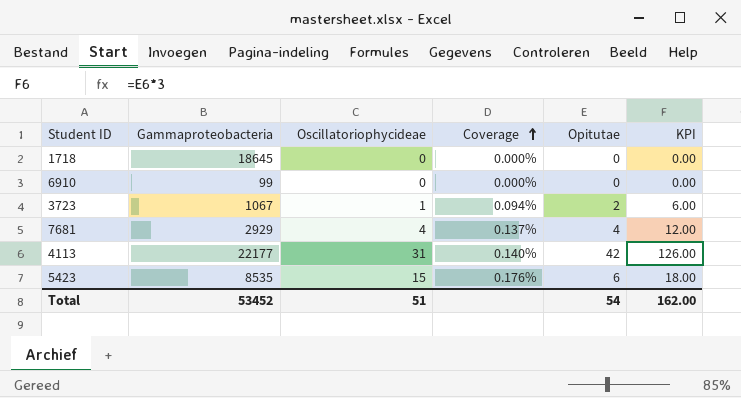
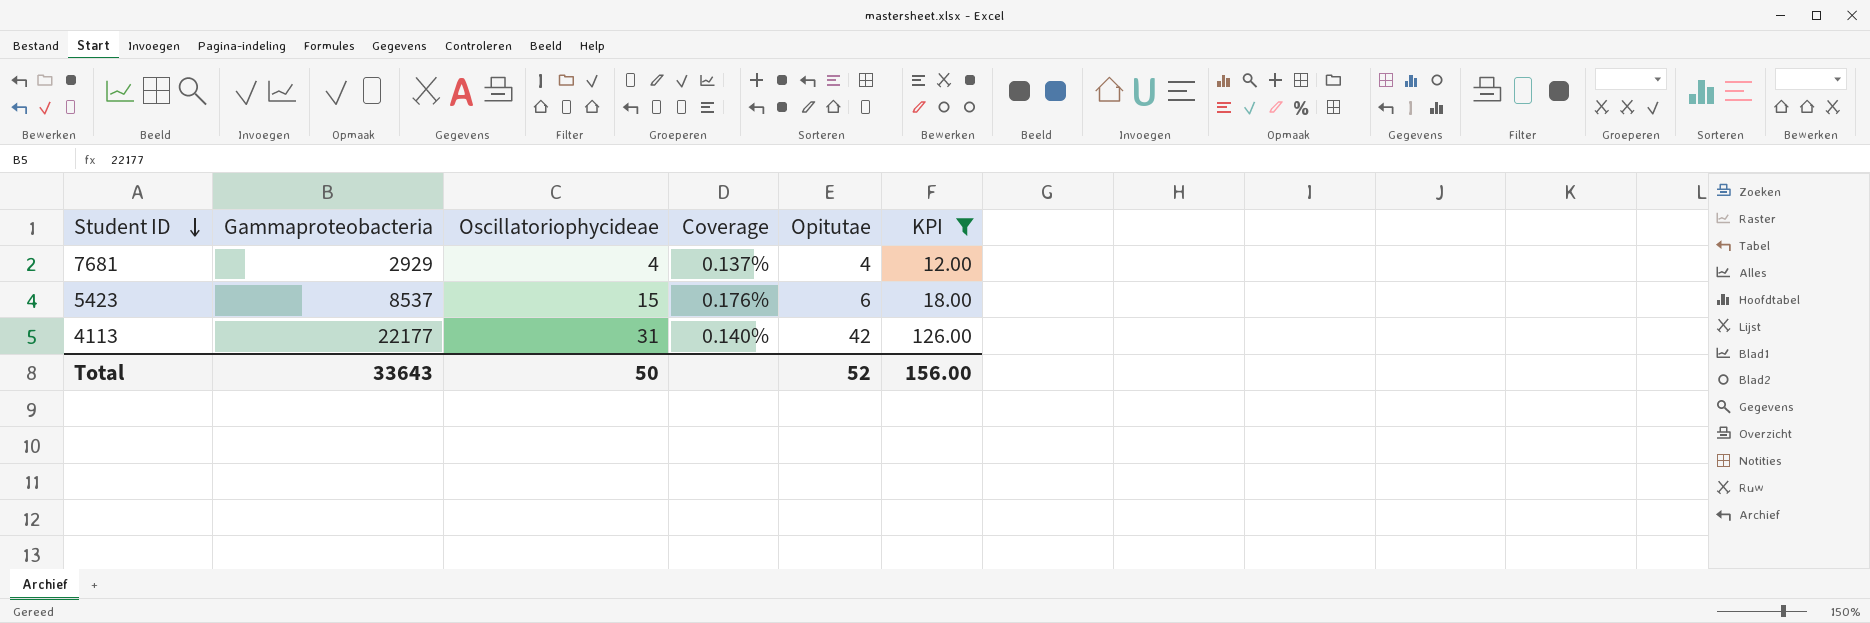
filter: none -> KPI >= 12.00
row order: Coverage ascending -> Student ID descending
5423 | Gammaproteobacteria: 8535 -> 8537
Total | Gammaproteobacteria: 53452 -> 33643
Total | Oscillatoriophycideae: 51 -> 50
Total | Opitutae: 54 -> 52
Total | KPI: 162.00 -> 156.00

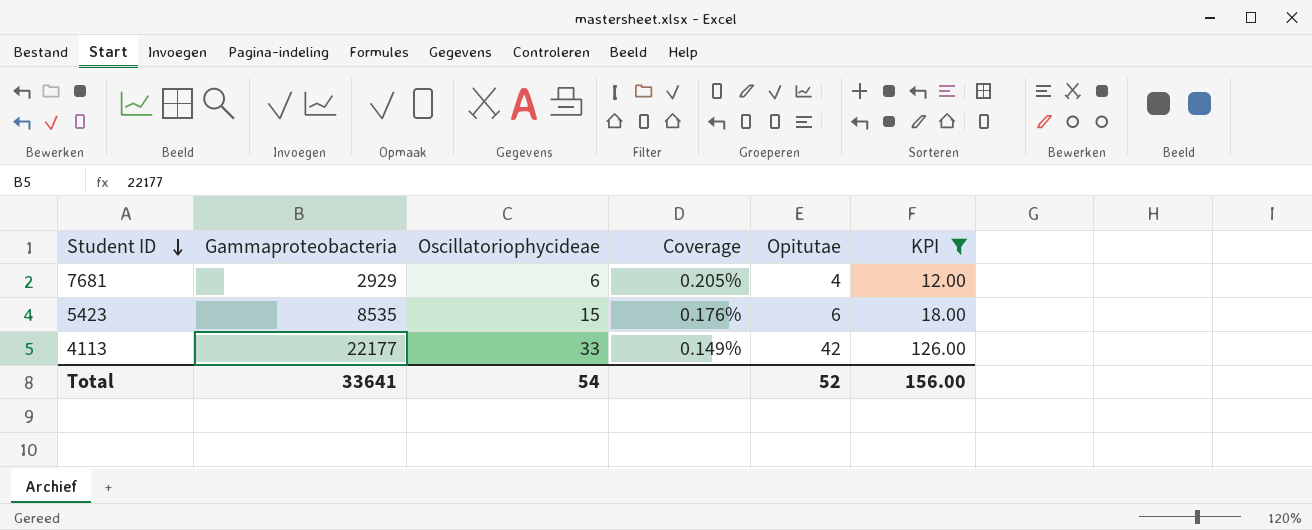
7681 | Oscillatoriophycideae: 4 -> 6
7681 | Coverage: 0.137% -> 0.205%
5423 | Gammaproteobacteria: 8537 -> 8535
4113 | Oscillatoriophycideae: 31 -> 33
4113 | Coverage: 0.140% -> 0.149%
Total | Gammaproteobacteria: 33643 -> 33641
Total | Oscillatoriophycideae: 50 -> 54

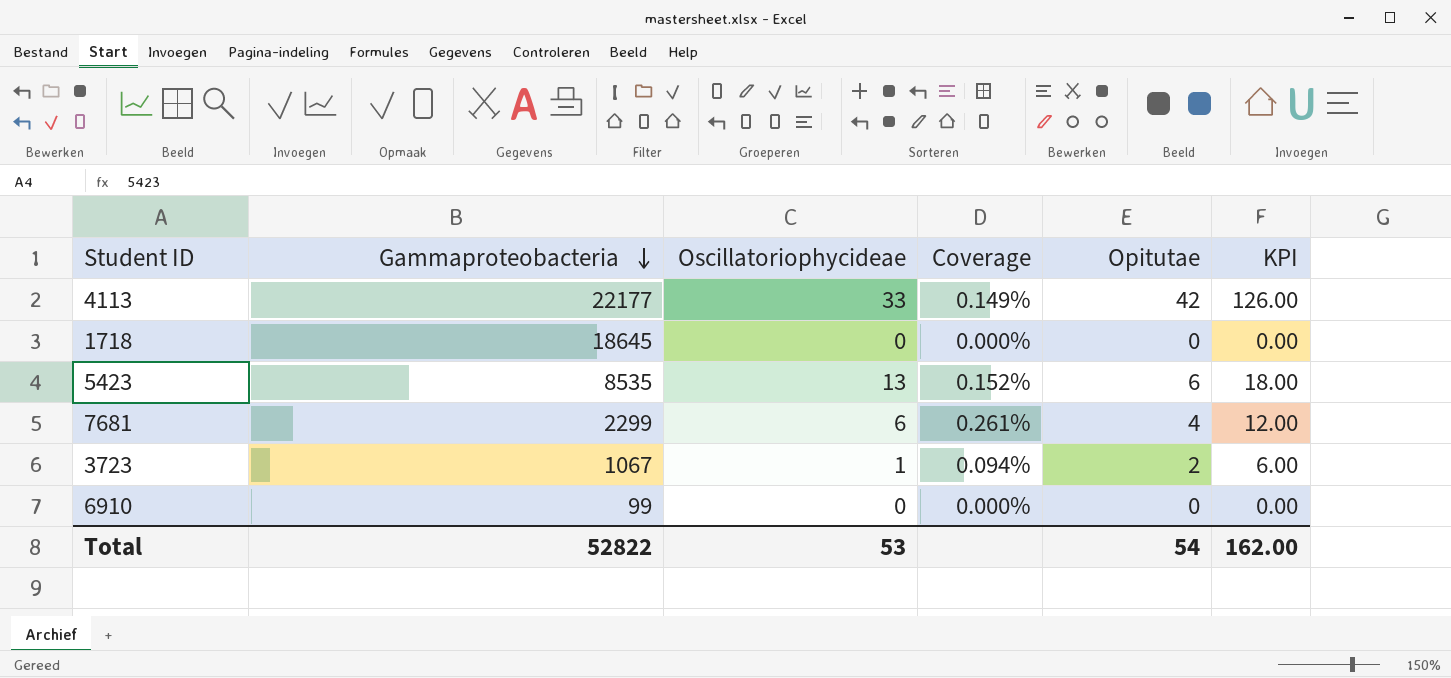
filter: KPI >= 12.00 -> none
row order: Student ID descending -> Gammaproteobacteria descending
5423 | Oscillatoriophycideae: 15 -> 13
5423 | Coverage: 0.176% -> 0.152%
7681 | Gammaproteobacteria: 2929 -> 2299
7681 | Coverage: 0.205% -> 0.261%
Total | Gammaproteobacteria: 33641 -> 52822
Total | Oscillatoriophycideae: 54 -> 53
Total | Opitutae: 52 -> 54
Total | KPI: 156.00 -> 162.00

